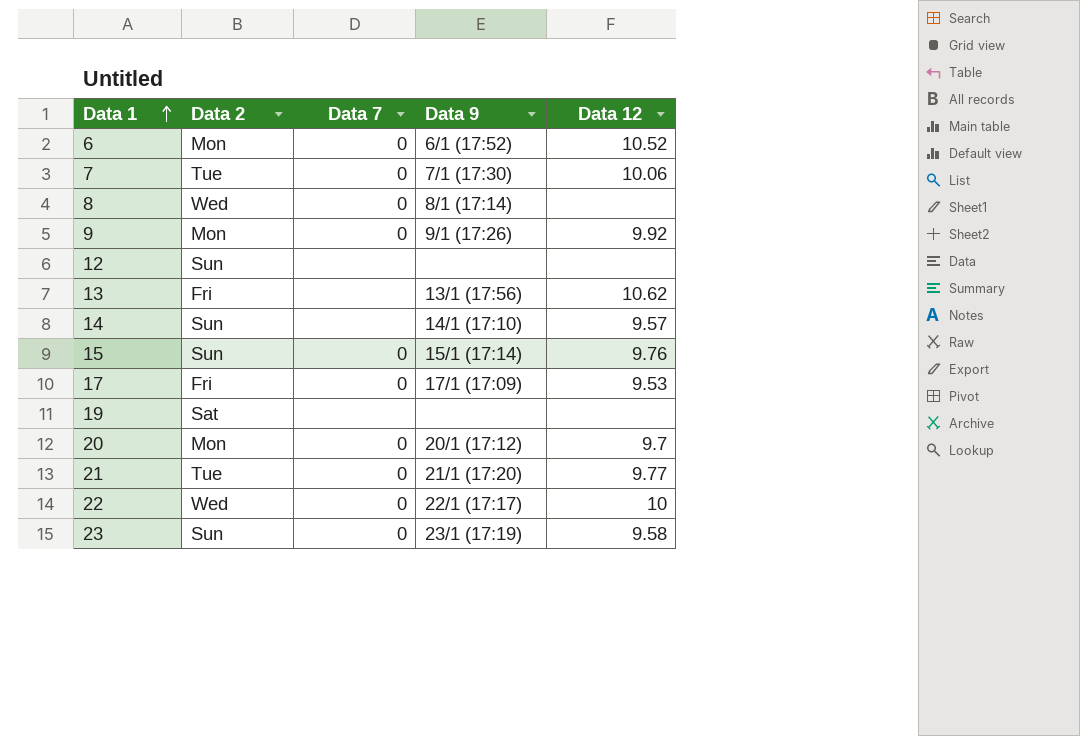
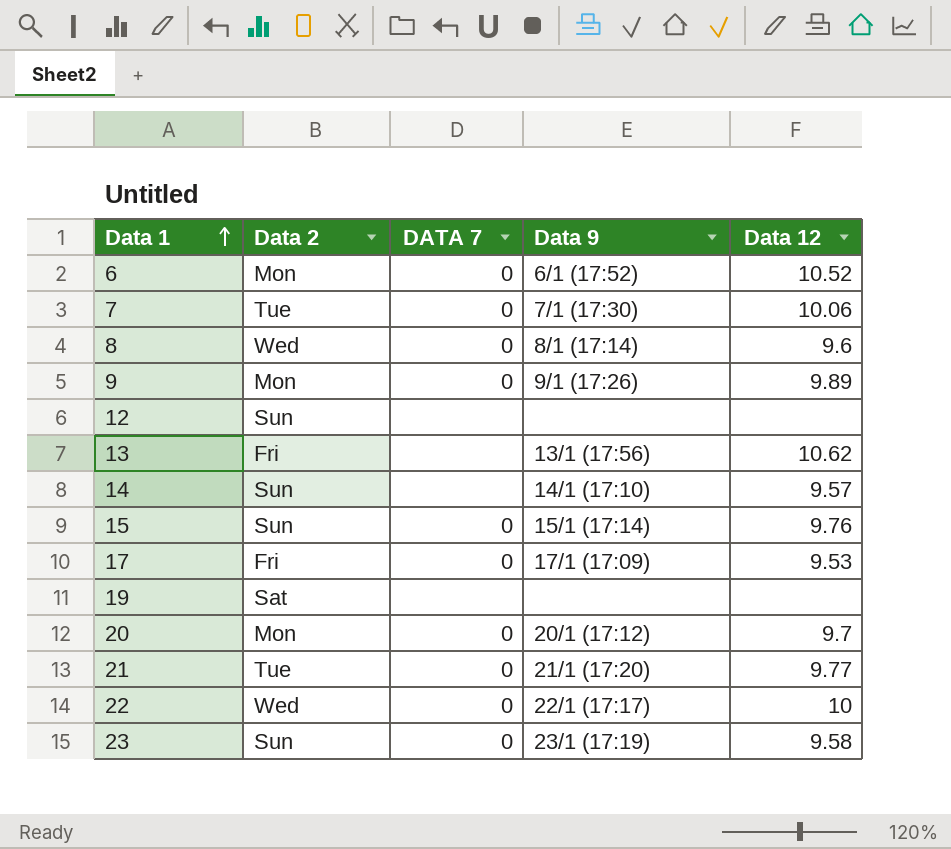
column name: Data 7 -> DATA 7
8 | Data 12: none -> 9.6
9 | Data 12: 9.92 -> 9.89

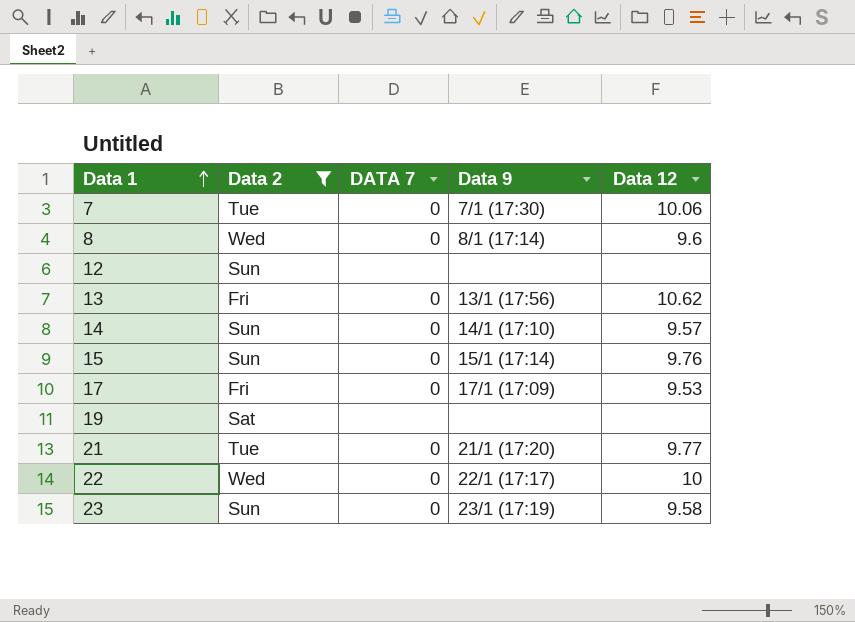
filter: none -> Data 2 != Mon
13 | DATA 7: none -> 0
14 | DATA 7: none -> 0

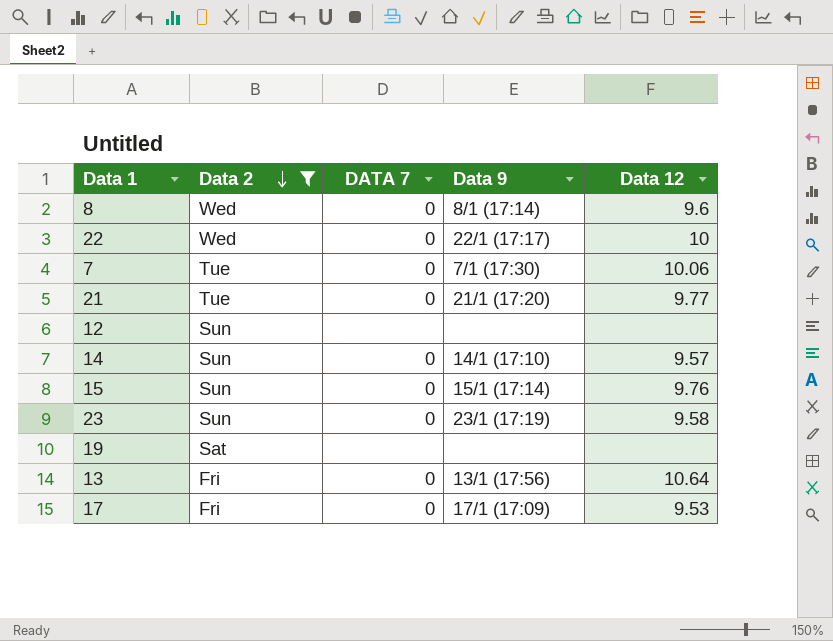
row order: Data 1 ascending -> Data 2 descending
13 | Data 12: 10.62 -> 10.64

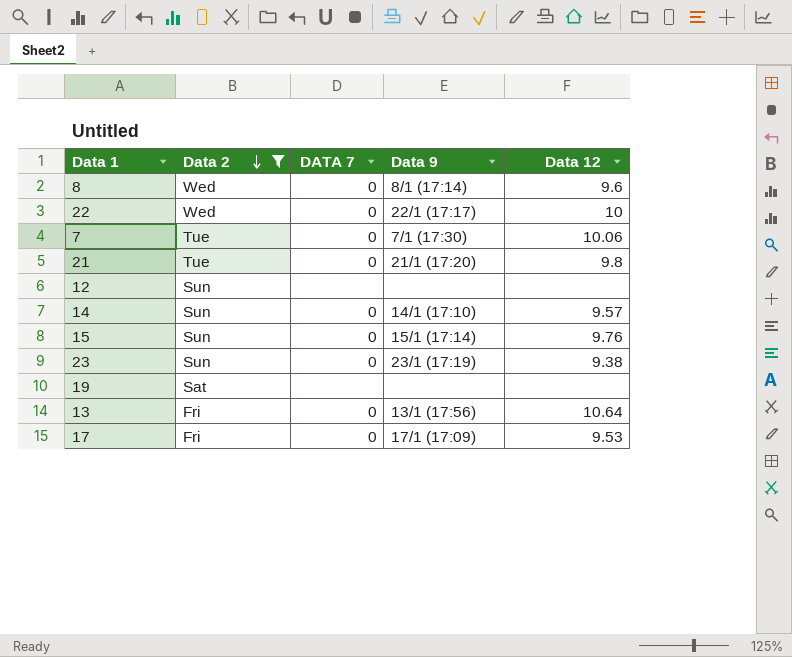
21 | Data 12: 9.77 -> 9.8
23 | Data 12: 9.58 -> 9.38

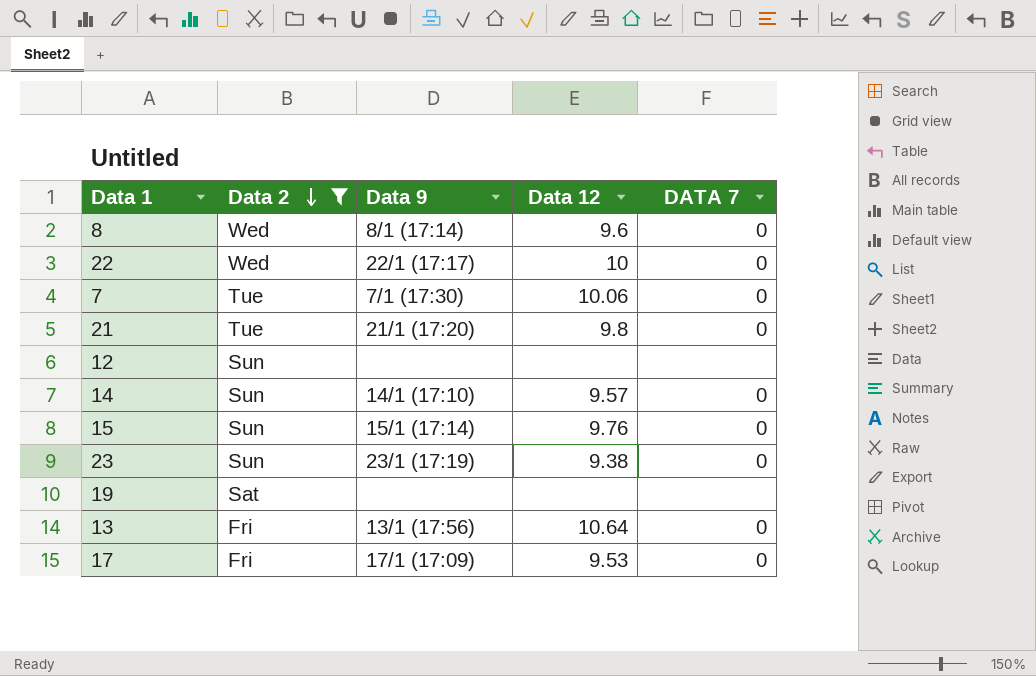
column DATA 7 | position: 3 -> 5

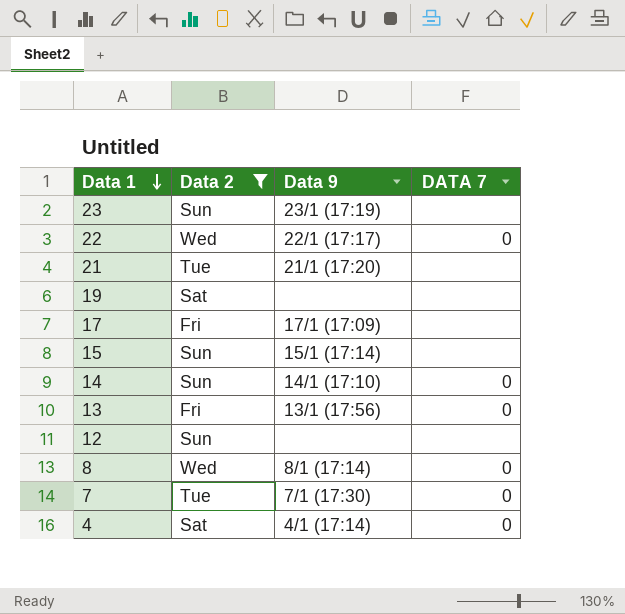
row order: Data 2 descending -> Data 1 descending
column Data 12 | position: 4 -> none
23 | DATA 7: 0 -> none
21 | DATA 7: 0 -> none
17 | DATA 7: 0 -> none
15 | DATA 7: 0 -> none
row 4: none -> Sat | 4/1 (17:14) | 0

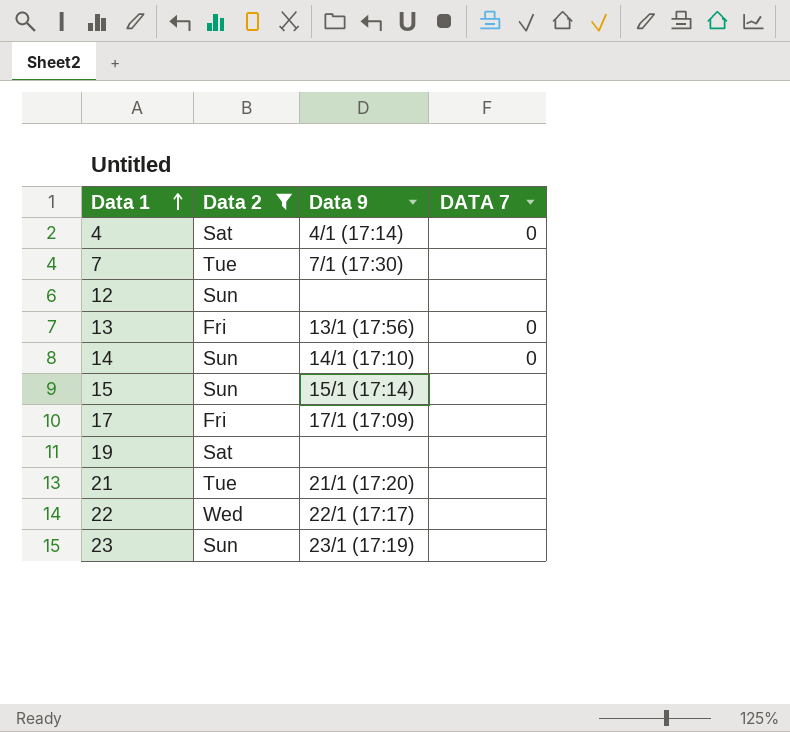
row order: Data 1 descending -> Data 1 ascending
row 8: Wed | 8/1 (17:14) | 0 -> none
7 | DATA 7: 0 -> none
22 | DATA 7: 0 -> none

